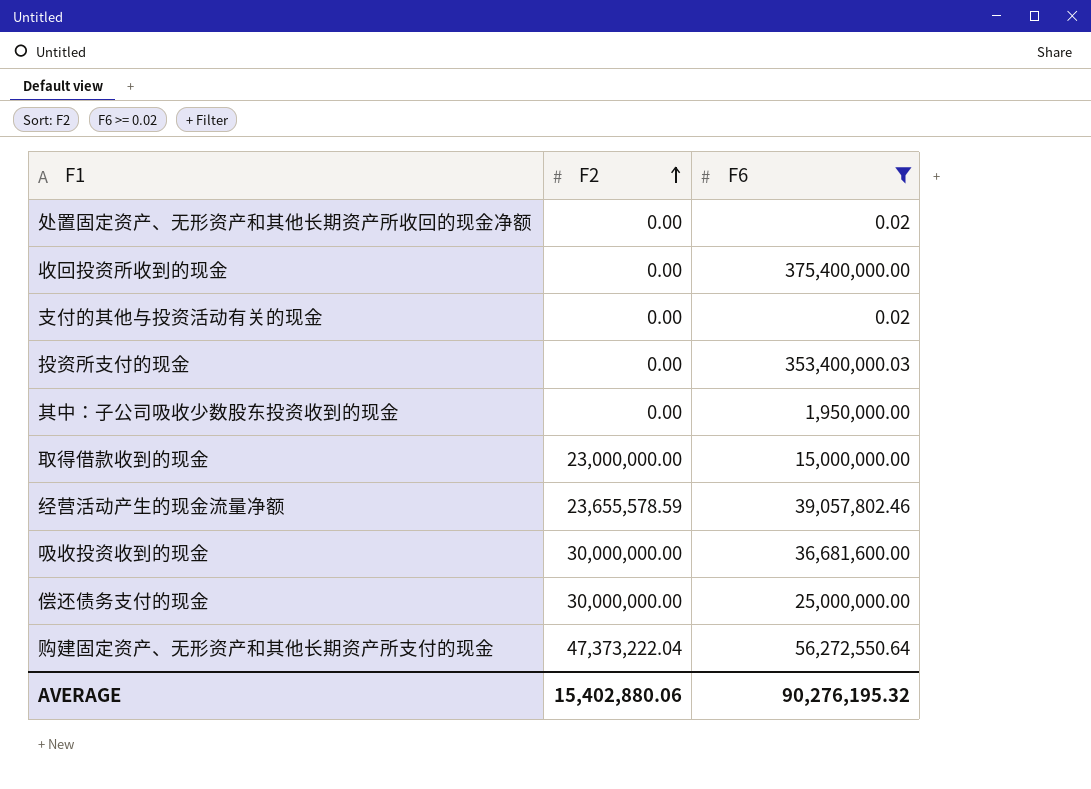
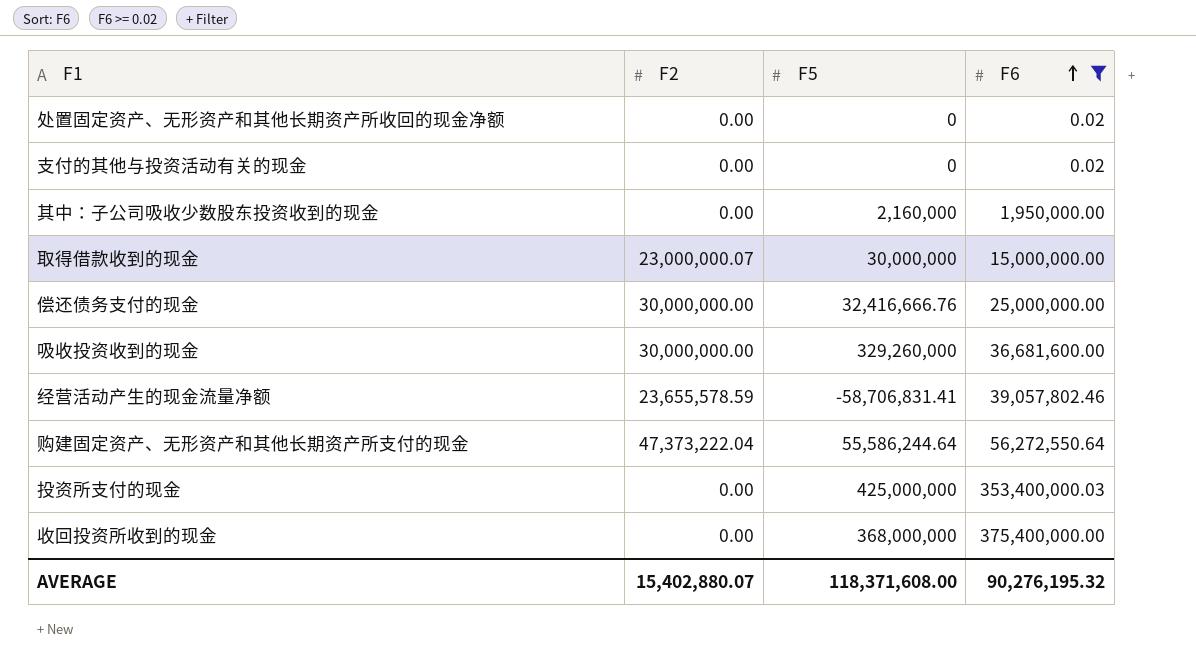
row order: F2 ascending -> F6 ascending
column F5 | position: none -> 3
取得借款收到的现金 | F2: 23,000,000.00 -> 23,000,000.07
AVERAGE | F2: 15,402,880.06 -> 15,402,880.07

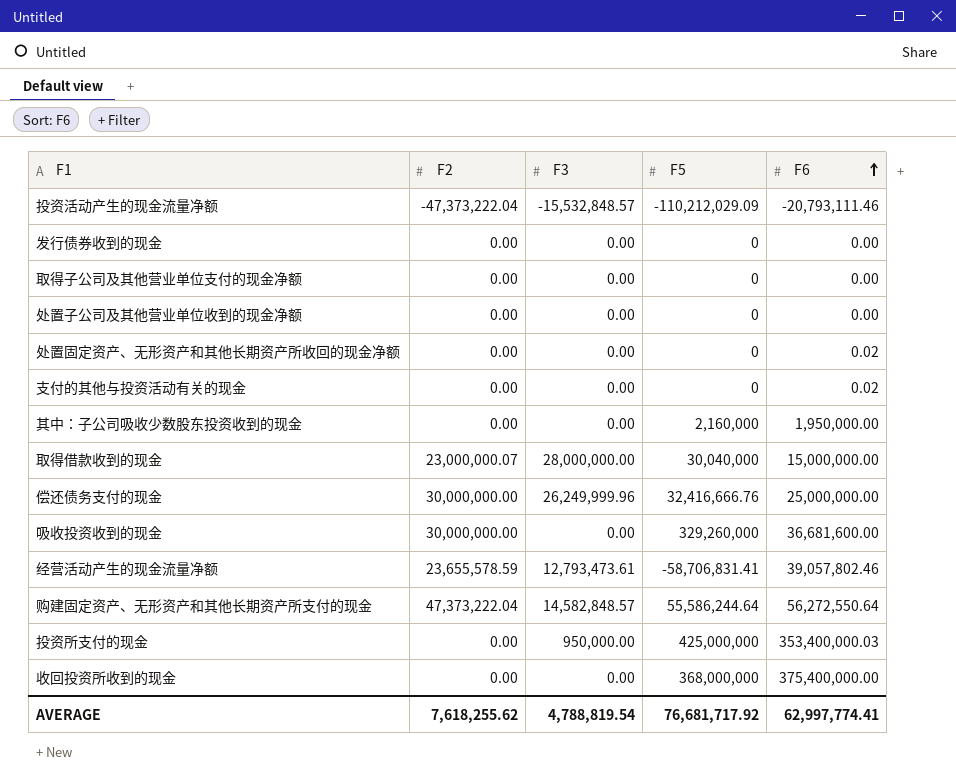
filter: F6 >= 0.02 -> none
column F3 | position: none -> 3
取得借款收到的现金 | F5: 30,000,000 -> 30,040,000
AVERAGE | F2: 15,402,880.07 -> 7,618,255.62
AVERAGE | F5: 118,371,608.00 -> 76,681,717.92
AVERAGE | F6: 90,276,195.32 -> 62,997,774.41

